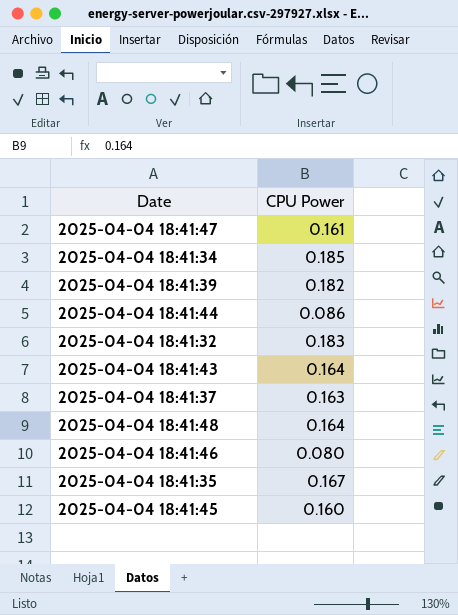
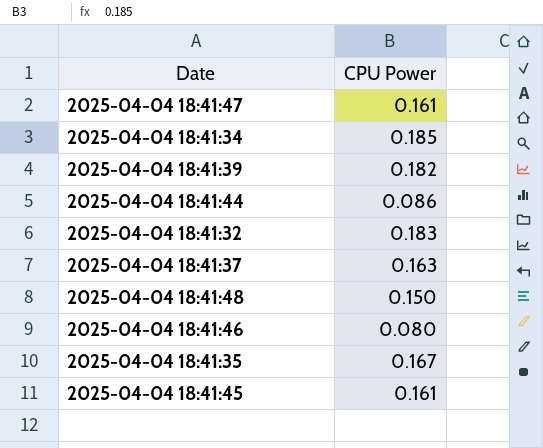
row 2025-04-04 18:41:43: 0.164 -> none
2025-04-04 18:41:48 | CPU Power: 0.164 -> 0.150
2025-04-04 18:41:45 | CPU Power: 0.160 -> 0.161

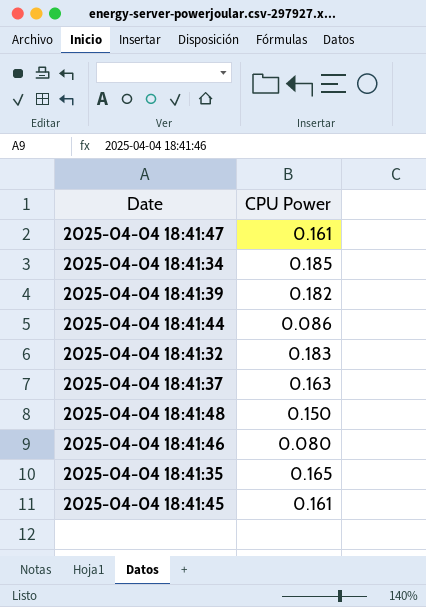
2025-04-04 18:41:35 | CPU Power: 0.167 -> 0.165

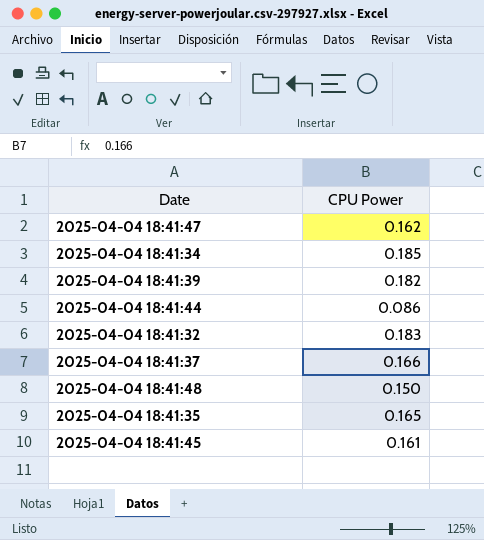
row 2025-04-04 18:41:46: 0.080 -> none
2025-04-04 18:41:47 | CPU Power: 0.161 -> 0.162
2025-04-04 18:41:37 | CPU Power: 0.163 -> 0.166

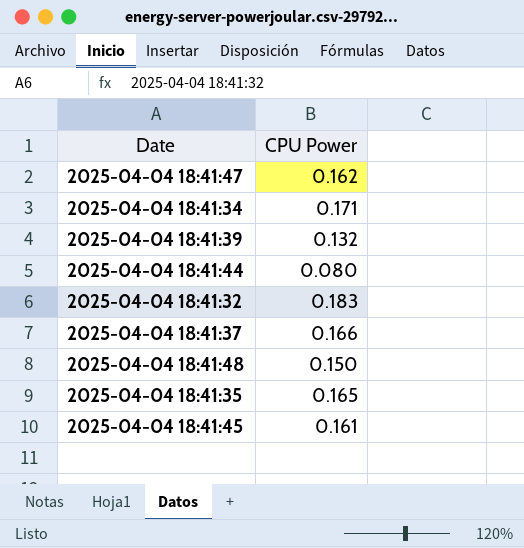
2025-04-04 18:41:34 | CPU Power: 0.185 -> 0.171
2025-04-04 18:41:39 | CPU Power: 0.182 -> 0.132
2025-04-04 18:41:44 | CPU Power: 0.086 -> 0.080

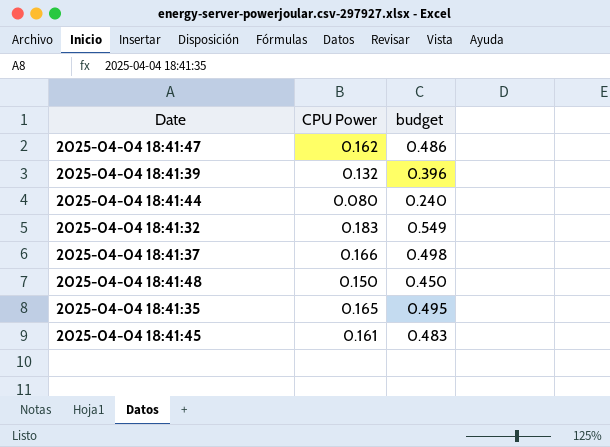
column budget | formula: none -> [CPU Power] * 3
row 2025-04-04 18:41:34: 0.171 -> none

